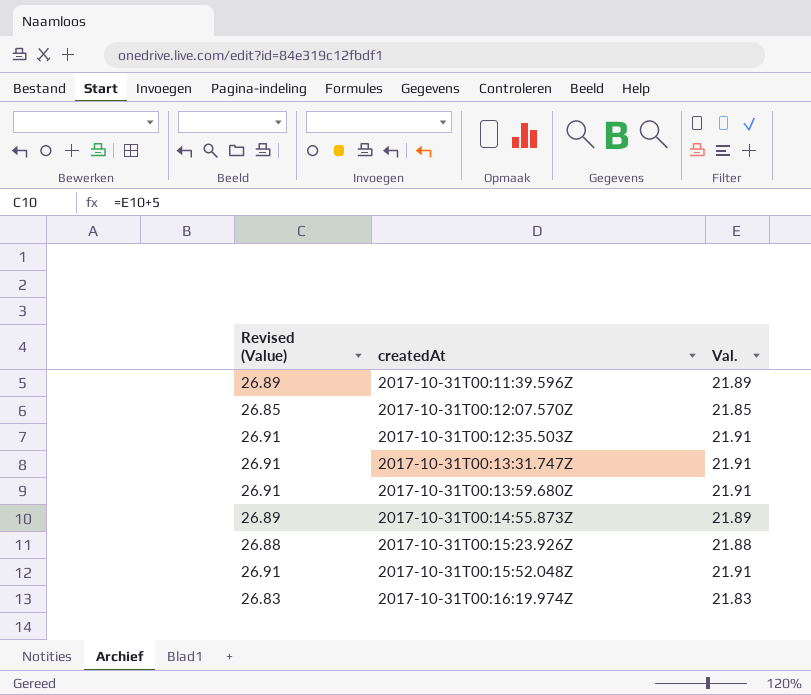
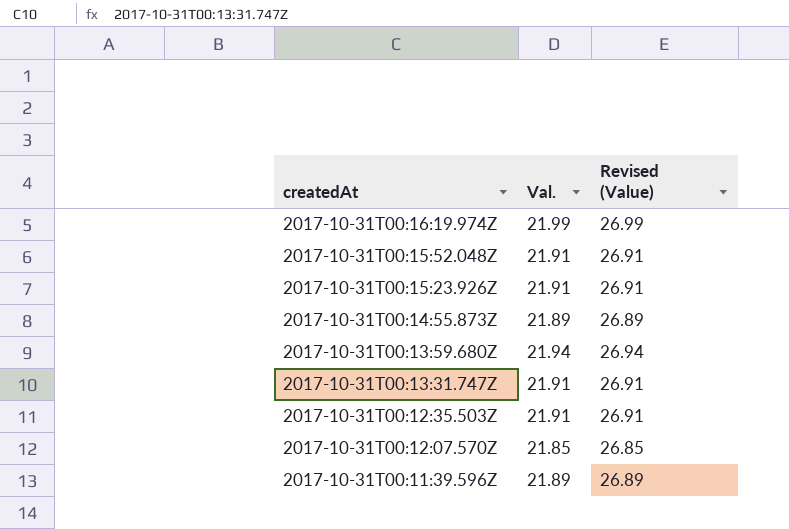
row order: createdAt ascending -> createdAt descending
column Revised (Value) | position: 1 -> 3
2017-10-31T00:16:19.974Z | Val.: 21.83 -> 21.99
2017-10-31T00:16:19.974Z | Revised (Value): 26.83 -> 26.99
2017-10-31T00:15:23.926Z | Val.: 21.88 -> 21.91
2017-10-31T00:15:23.926Z | Revised (Value): 26.88 -> 26.91
2017-10-31T00:13:59.680Z | Val.: 21.91 -> 21.94
2017-10-31T00:13:59.680Z | Revised (Value): 26.91 -> 26.94

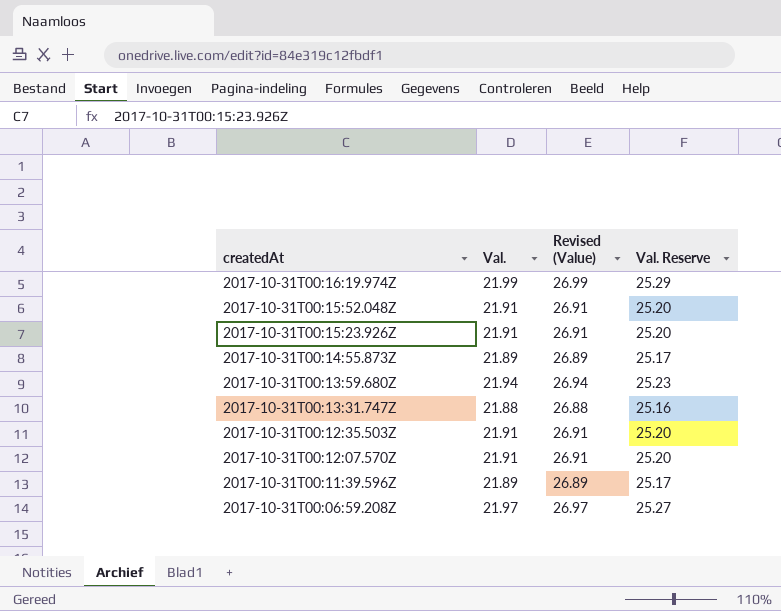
column Val. Reserve | formula: none -> [Val.] * 1.15
2017-10-31T00:13:31.747Z | Val.: 21.91 -> 21.88
2017-10-31T00:13:31.747Z | Revised (Value): 26.91 -> 26.88
2017-10-31T00:12:07.570Z | Val.: 21.85 -> 21.91
2017-10-31T00:12:07.570Z | Revised (Value): 26.85 -> 26.91
row 2017-10-31T00:06:59.208Z: none -> 21.97 | 26.97 | 25.27

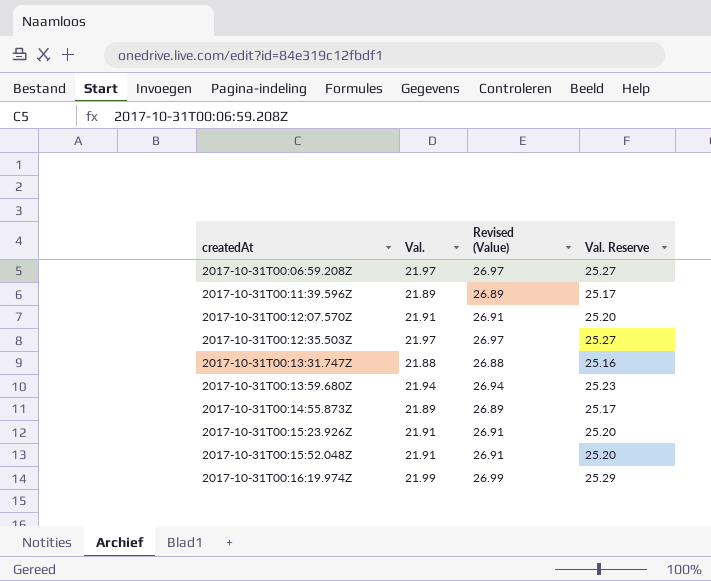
row order: createdAt descending -> createdAt ascending
2017-10-31T00:12:35.503Z | Val.: 21.91 -> 21.97
2017-10-31T00:12:35.503Z | Revised (Value): 26.91 -> 26.97
2017-10-31T00:12:35.503Z | Val. Reserve: 25.20 -> 25.27

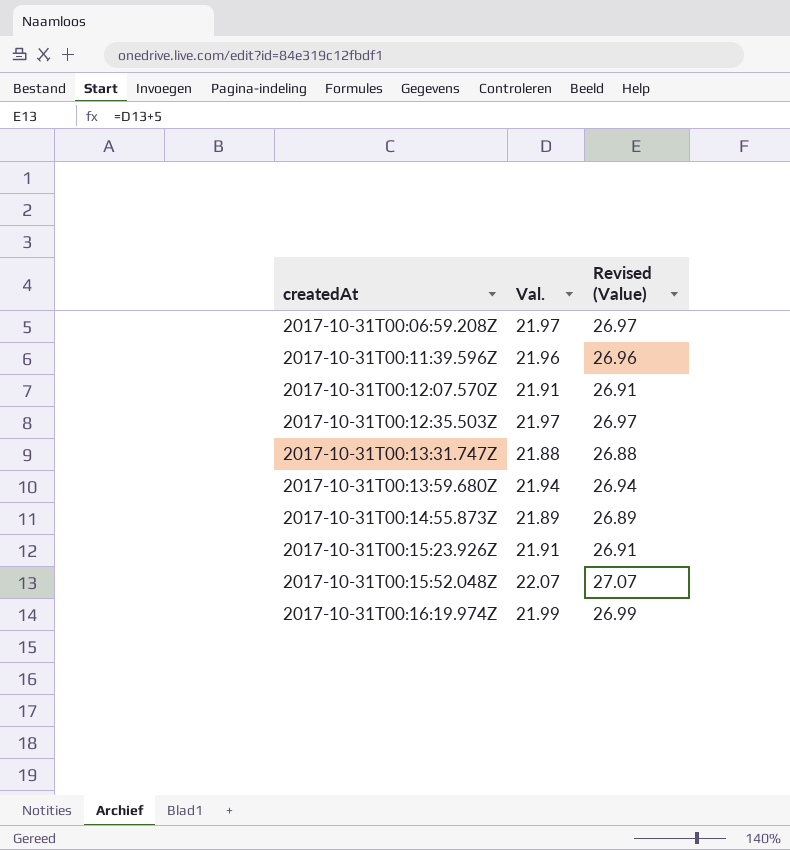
column Val. Reserve | formula: [Val.] * 1.15 -> none
2017-10-31T00:11:39.596Z | Val.: 21.89 -> 21.96
2017-10-31T00:11:39.596Z | Revised (Value): 26.89 -> 26.96
2017-10-31T00:15:52.048Z | Val.: 21.91 -> 22.07
2017-10-31T00:15:52.048Z | Revised (Value): 26.91 -> 27.07

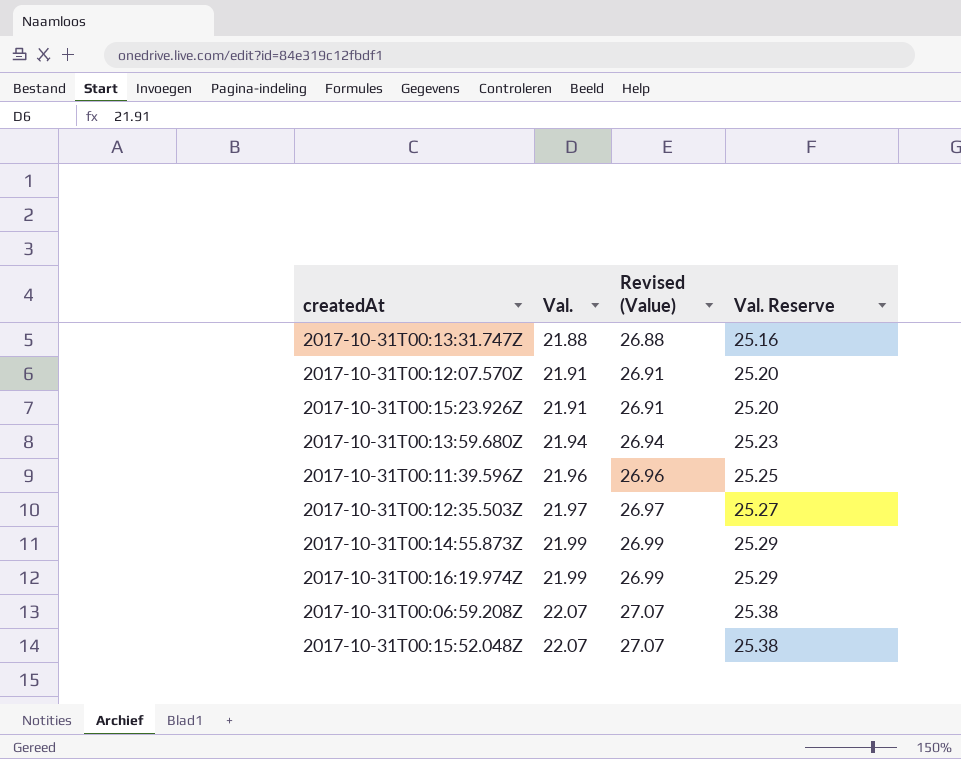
row order: createdAt ascending -> Val. ascending
column Val. Reserve | formula: none -> [Val.] * 1.15
2017-10-31T00:14:55.873Z | Val.: 21.89 -> 21.99
2017-10-31T00:14:55.873Z | Revised (Value): 26.89 -> 26.99
2017-10-31T00:06:59.208Z | Val.: 21.97 -> 22.07
2017-10-31T00:06:59.208Z | Revised (Value): 26.97 -> 27.07

